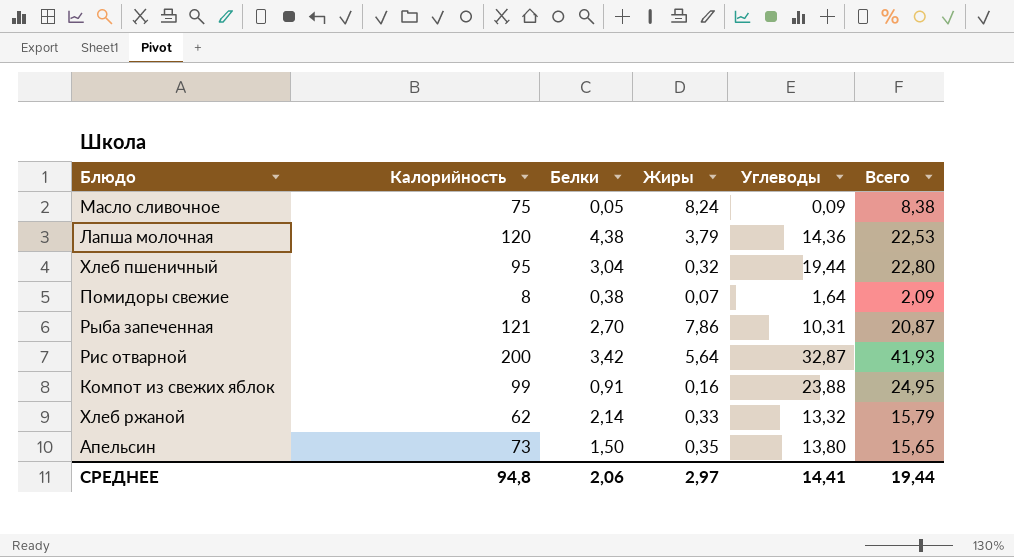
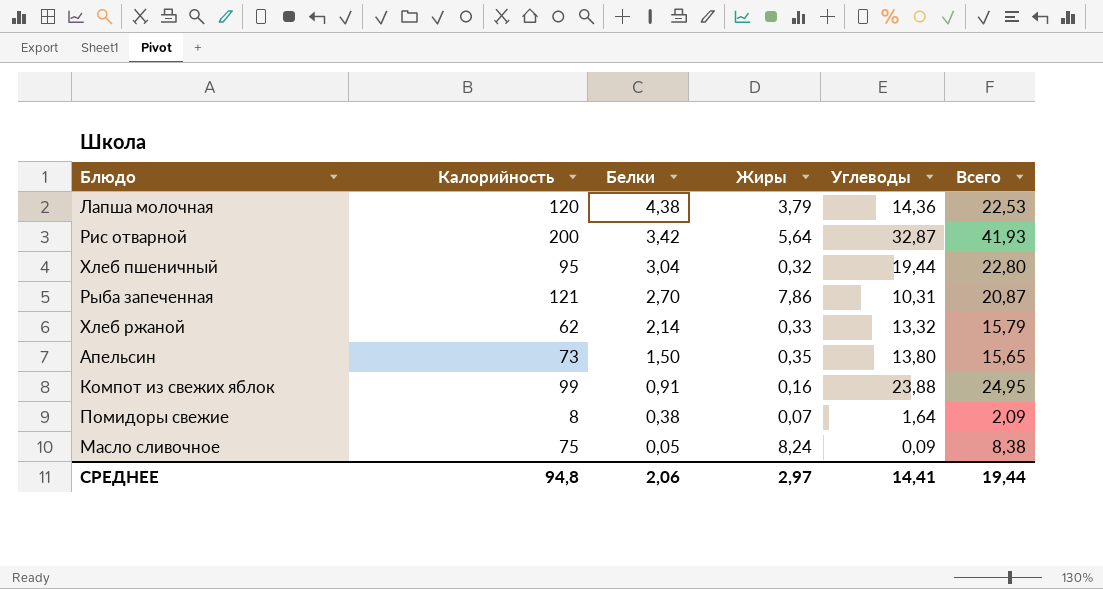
row order: none -> Белки descending

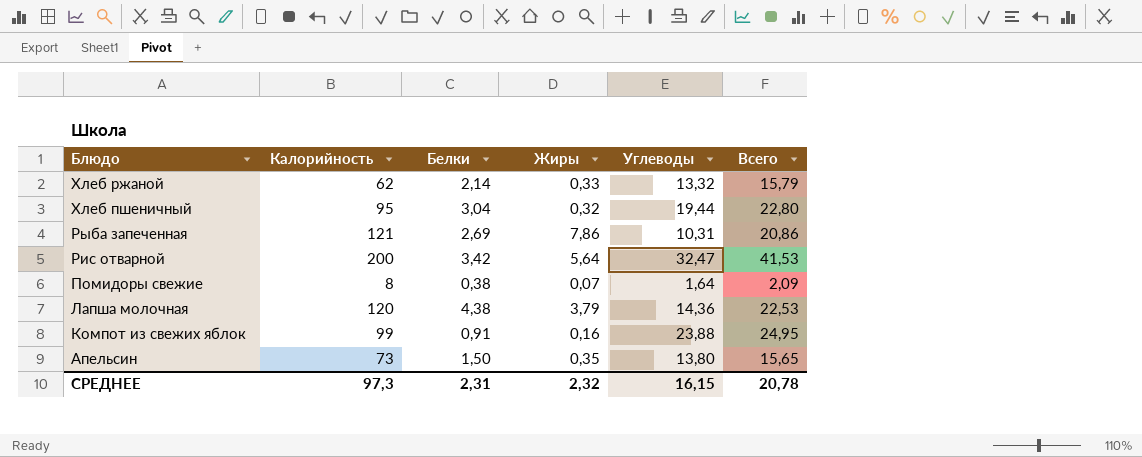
row order: Белки descending -> Блюдо descending
row Масло сливочное: 75 | 0,05 | 8,24 | 0,09 | 8,38 -> none
Рыба запеченная | Белки: 2,70 -> 2,69
Рыба запеченная | Всего: 20,87 -> 20,86
Рис отварной | Углеводы: 32,87 -> 32,47
Рис отварной | Всего: 41,93 -> 41,53
СРЕДНЕЕ | Калорийность: 94,8 -> 97,3
СРЕДНЕЕ | Белки: 2,06 -> 2,31
СРЕДНЕЕ | Жиры: 2,97 -> 2,32
СРЕДНЕЕ | Углеводы: 14,41 -> 16,15
СРЕДНЕЕ | Всего: 19,44 -> 20,78

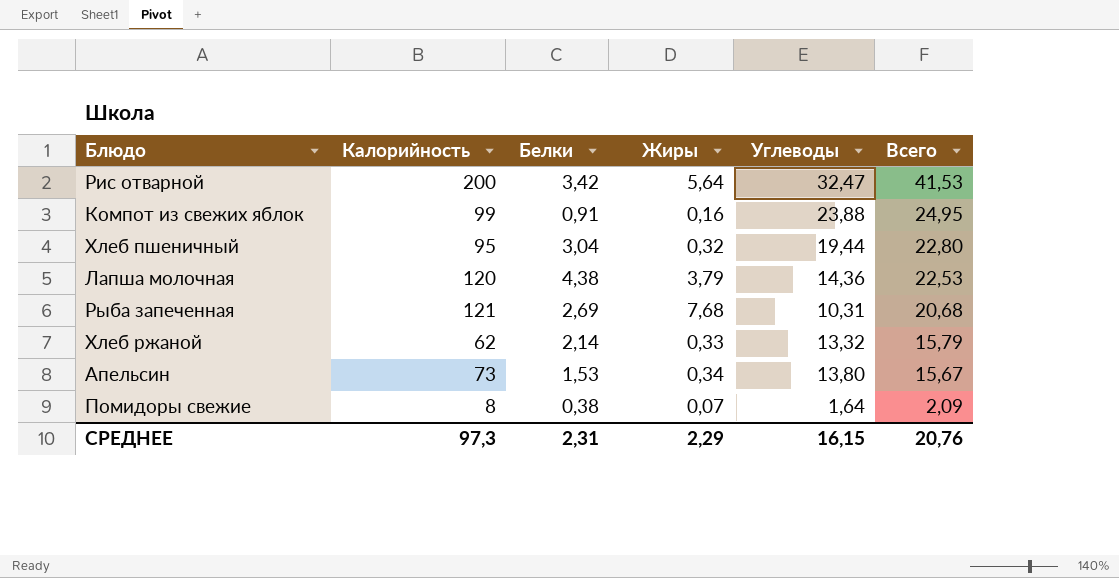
row order: Блюдо descending -> Всего descending
Рыба запеченная | Жиры: 7,86 -> 7,68
Рыба запеченная | Всего: 20,86 -> 20,68
Апельсин | Белки: 1,50 -> 1,53
Апельсин | Жиры: 0,35 -> 0,34
Апельсин | Всего: 15,65 -> 15,67
СРЕДНЕЕ | Жиры: 2,32 -> 2,29
СРЕДНЕЕ | Всего: 20,78 -> 20,76

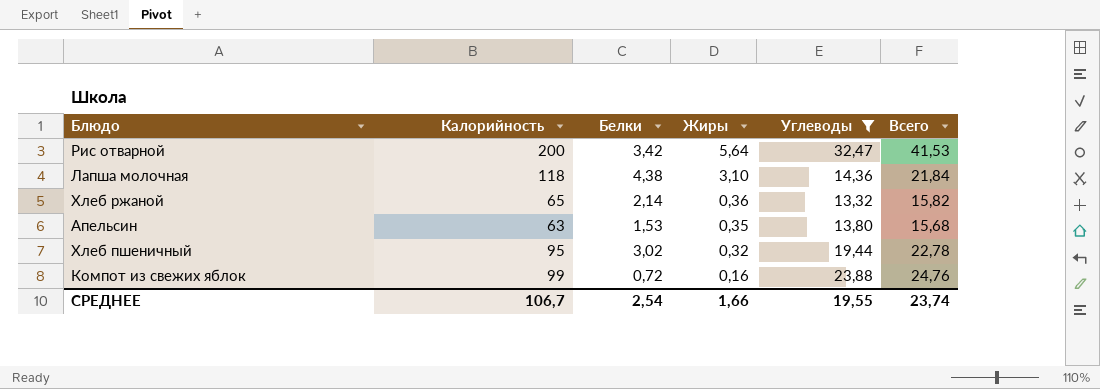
filter: none -> Углеводы >= 13,32
row order: Всего descending -> Жиры descending
Лапша молочная | Калорийность: 120 -> 118
Лапша молочная | Жиры: 3,79 -> 3,10
Лапша молочная | Всего: 22,53 -> 21,84
Хлеб ржаной | Калорийность: 62 -> 65
Хлеб ржаной | Жиры: 0,33 -> 0,36
Хлеб ржаной | Всего: 15,79 -> 15,82
Апельсин | Калорийность: 73 -> 63
Апельсин | Жиры: 0,34 -> 0,35
Апельсин | Всего: 15,67 -> 15,68
Хлеб пшеничный | Белки: 3,04 -> 3,02
Хлеб пшеничный | Всего: 22,80 -> 22,78
Компот из свежих яблок | Белки: 0,91 -> 0,72
Компот из свежих яблок | Всего: 24,95 -> 24,76
СРЕДНЕЕ | Калорийность: 97,3 -> 106,7
СРЕДНЕЕ | Белки: 2,31 -> 2,54
СРЕДНЕЕ | Жиры: 2,29 -> 1,66
СРЕДНЕЕ | Углеводы: 16,15 -> 19,55
СРЕДНЕЕ | Всего: 20,76 -> 23,74

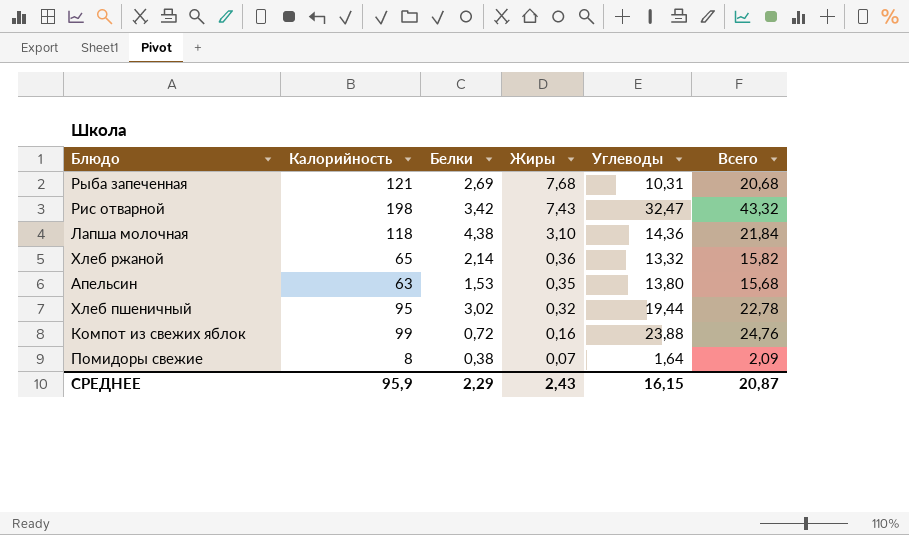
filter: Углеводы >= 13,32 -> none
Рис отварной | Калорийность: 200 -> 198
Рис отварной | Жиры: 5,64 -> 7,43
Рис отварной | Всего: 41,53 -> 43,32
СРЕДНЕЕ | Калорийность: 106,7 -> 95,9
СРЕДНЕЕ | Белки: 2,54 -> 2,29
СРЕДНЕЕ | Жиры: 1,66 -> 2,43
СРЕДНЕЕ | Углеводы: 19,55 -> 16,15
СРЕДНЕЕ | Всего: 23,74 -> 20,87

